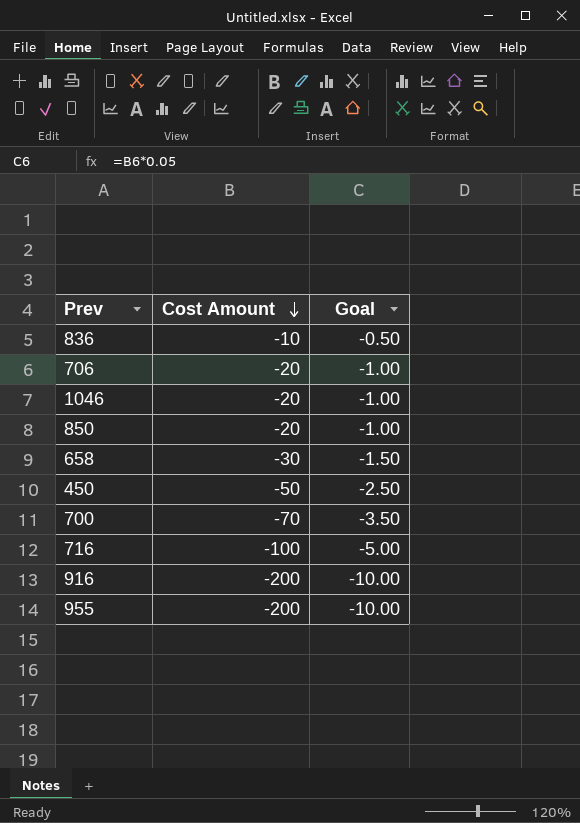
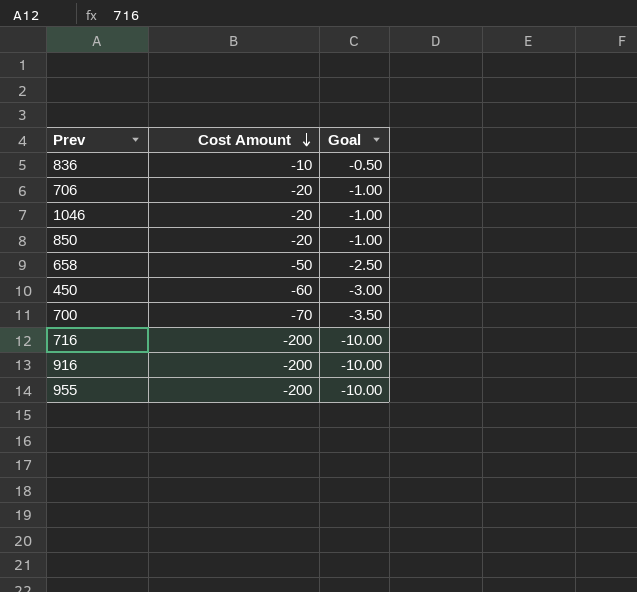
658 | Cost Amount: -30 -> -50
658 | Goal: -1.50 -> -2.50
450 | Cost Amount: -50 -> -60
450 | Goal: -2.50 -> -3.00
716 | Cost Amount: -100 -> -200
716 | Goal: -5.00 -> -10.00

